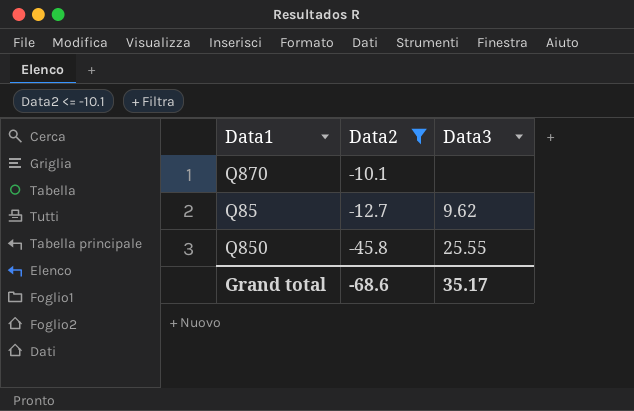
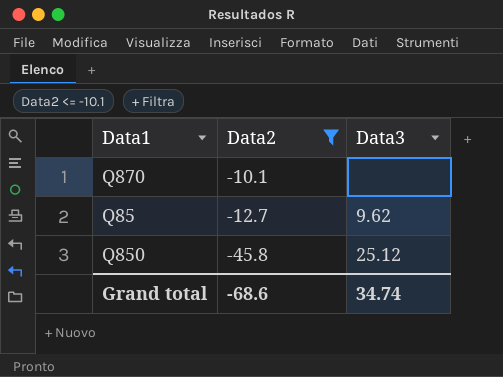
Q850 | Data3: 25.55 -> 25.12
Grand total | Data3: 35.17 -> 34.74

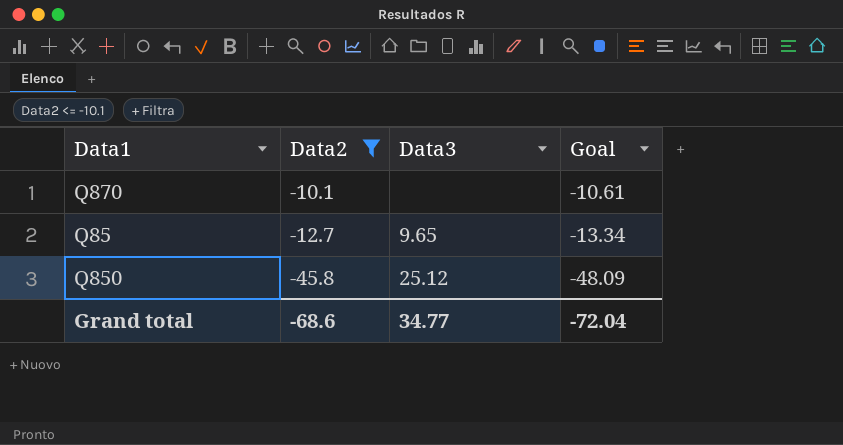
column Goal | formula: none -> [Data2] * 1.05
Q85 | Data3: 9.62 -> 9.65
Grand total | Data3: 34.74 -> 34.77

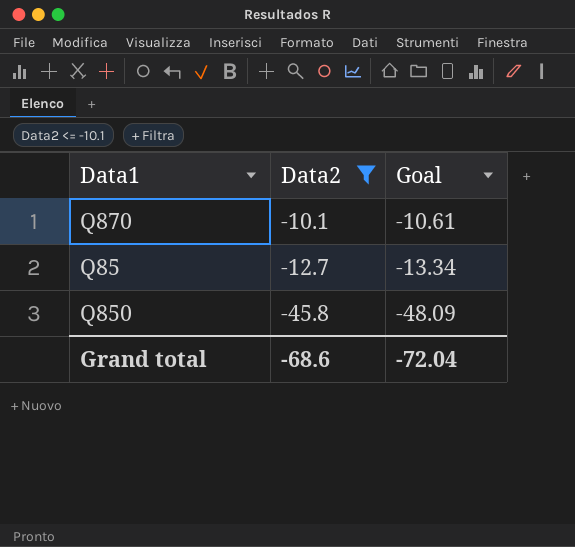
column Data3 | position: 3 -> none

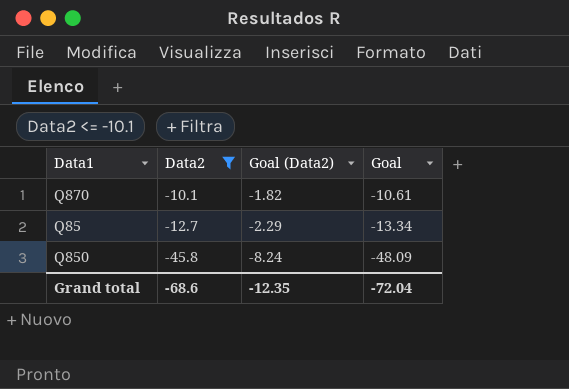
column Goal (Data2) | formula: none -> [Data2] * 0.18

